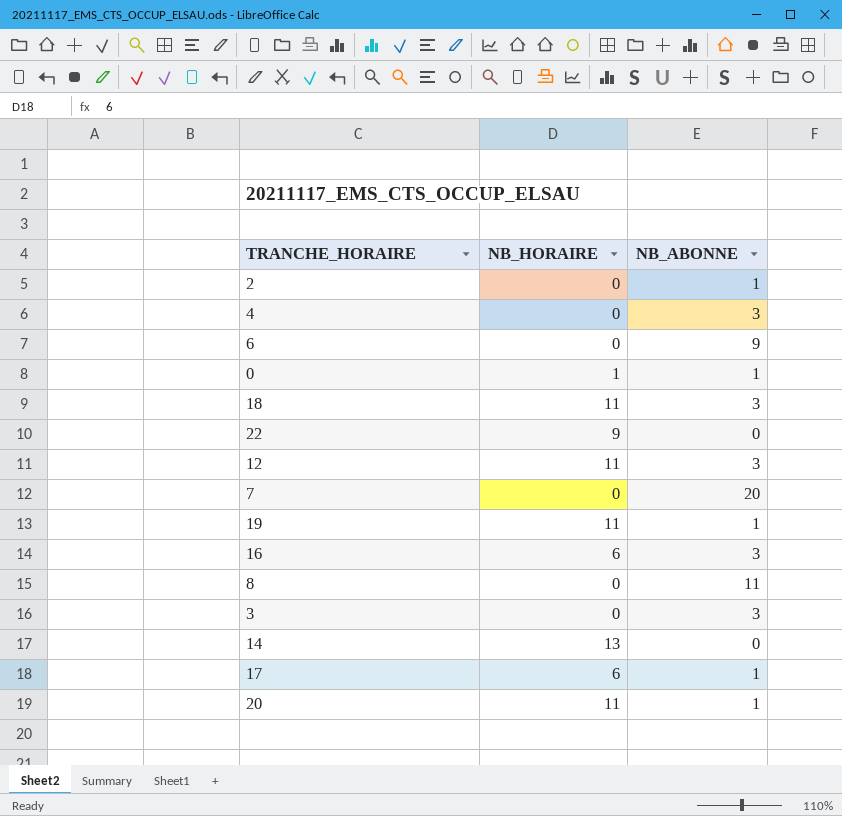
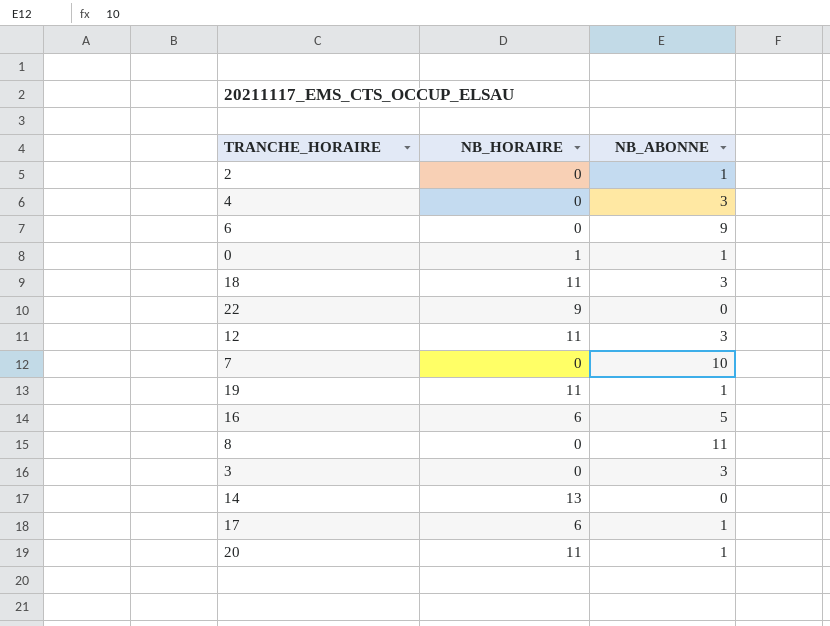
7 | NB_ABONNE: 20 -> 10
16 | NB_ABONNE: 3 -> 5

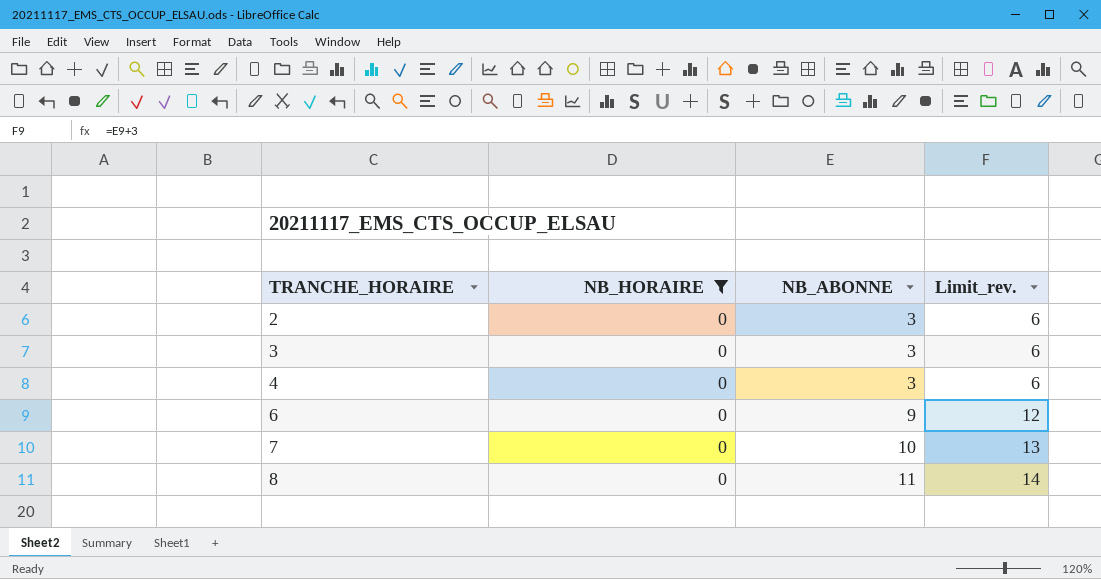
filter: none -> NB_HORAIRE = 0
row order: none -> TRANCHE_HORAIRE ascending
column Limit_rev. | formula: none -> [NB_ABONNE] + 3
2 | NB_ABONNE: 1 -> 3

